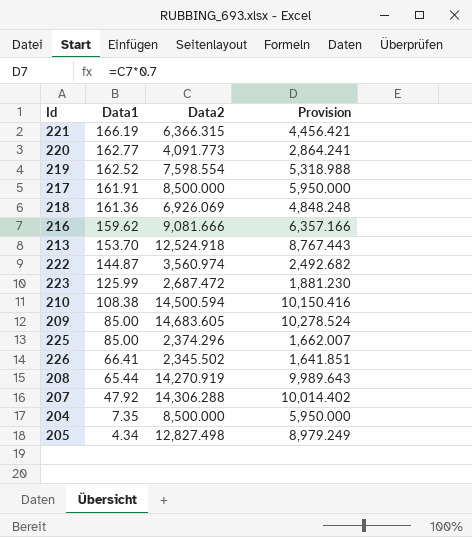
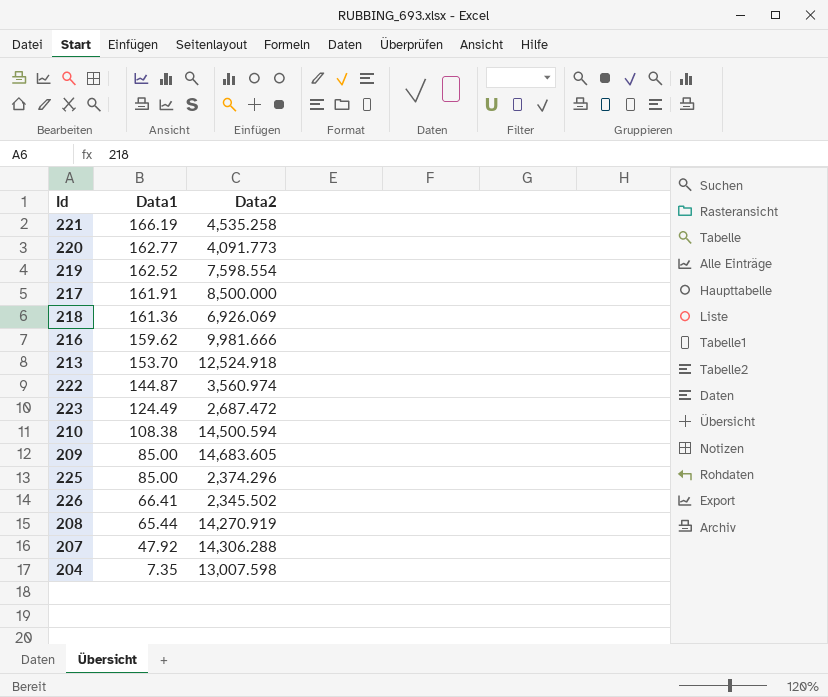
column Provision | formula: [Data2] * 0.7 -> none
row 205: 4.34 | 12,827.498 | 8,979.249 -> none
221 | Data2: 6,366.315 -> 4,535.258
216 | Data2: 9,081.666 -> 9,981.666
223 | Data1: 125.99 -> 124.49
204 | Data2: 8,500.000 -> 13,007.598

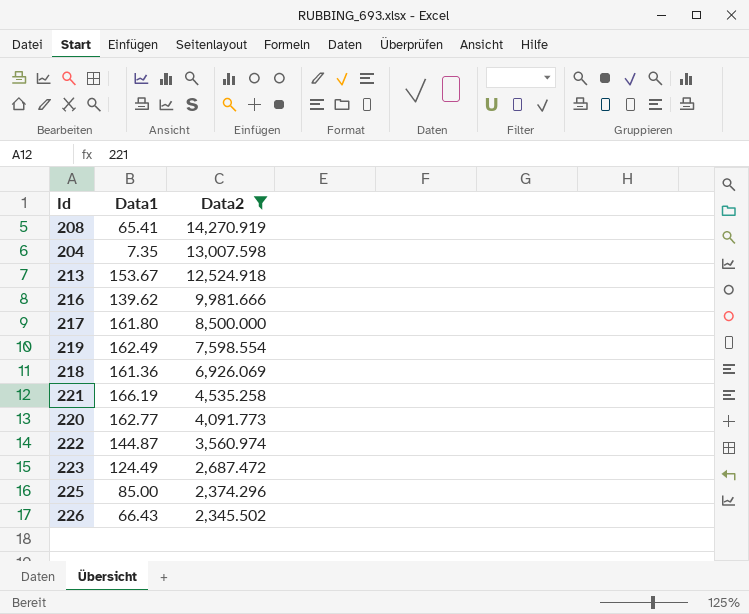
filter: none -> Data2 <= 14,270.919
row order: Data1 descending -> Data2 descending
208 | Data1: 65.44 -> 65.41
213 | Data1: 153.70 -> 153.67
216 | Data1: 159.62 -> 139.62
217 | Data1: 161.91 -> 161.80
219 | Data1: 162.52 -> 162.49
226 | Data1: 66.41 -> 66.43

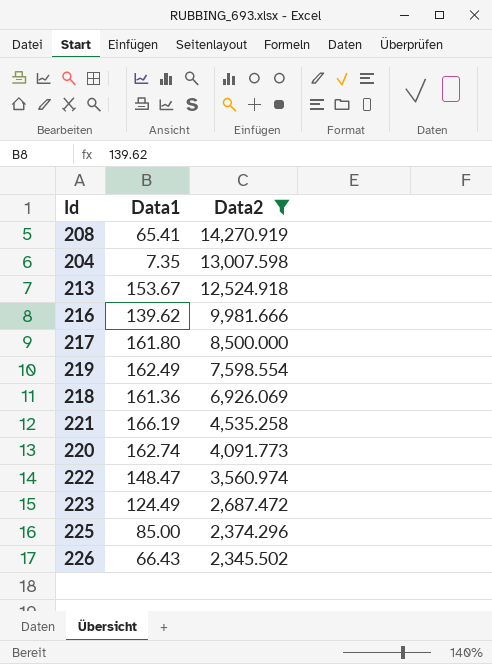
220 | Data1: 162.77 -> 162.74
222 | Data1: 144.87 -> 148.47

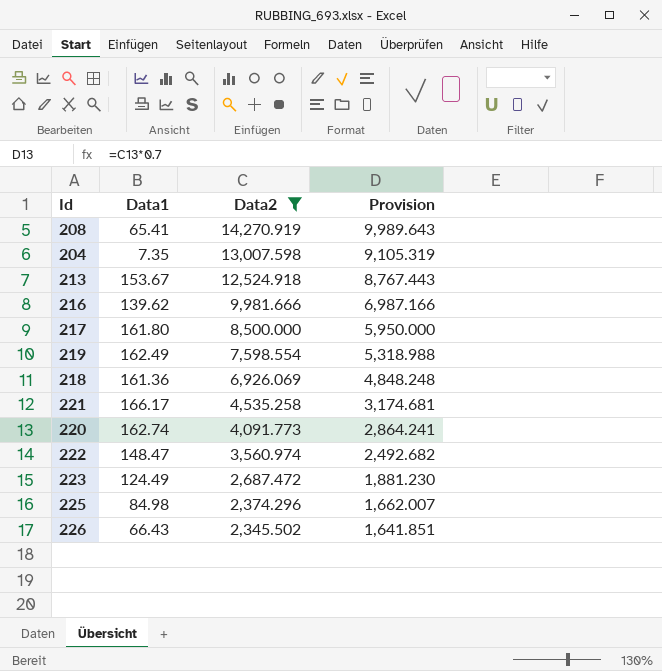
column Provision | formula: none -> [Data2] * 0.7
221 | Data1: 166.19 -> 166.17
225 | Data1: 85.00 -> 84.98

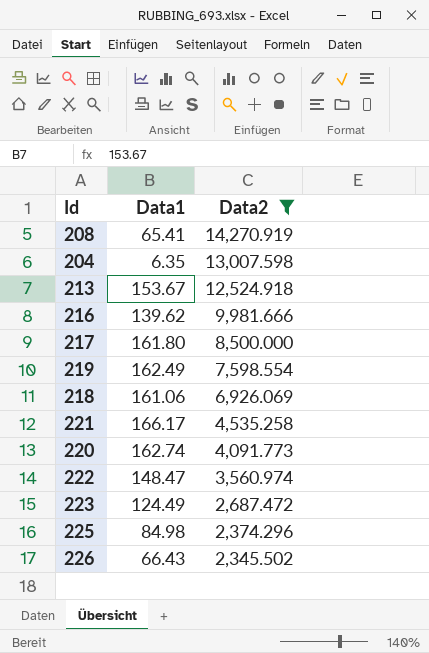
column Provision | formula: [Data2] * 0.7 -> none
204 | Data1: 7.35 -> 6.35
218 | Data1: 161.36 -> 161.06

